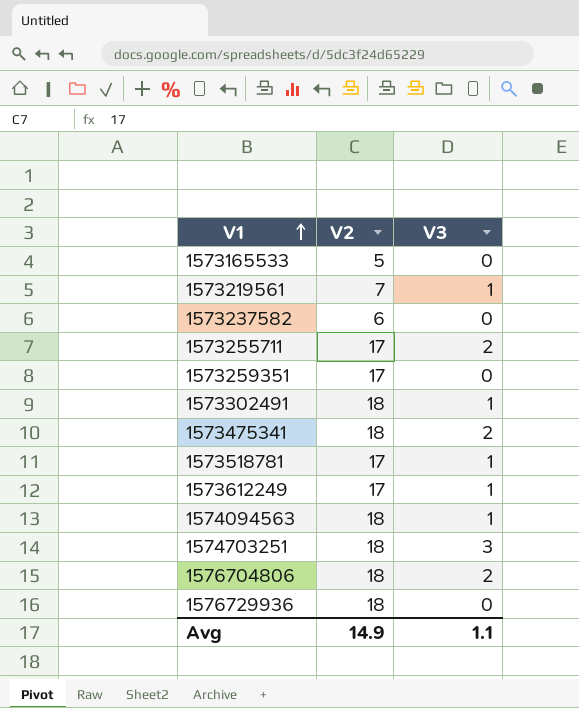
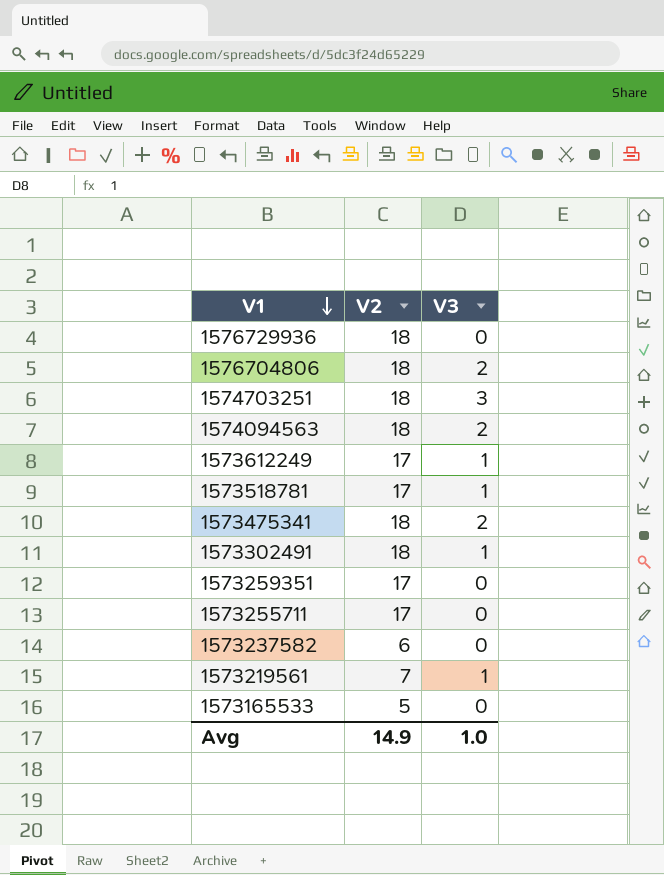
row order: V1 ascending -> V1 descending
1574094563 | V3: 1 -> 2
1573255711 | V3: 2 -> 0
Avg | V3: 1.1 -> 1.0

